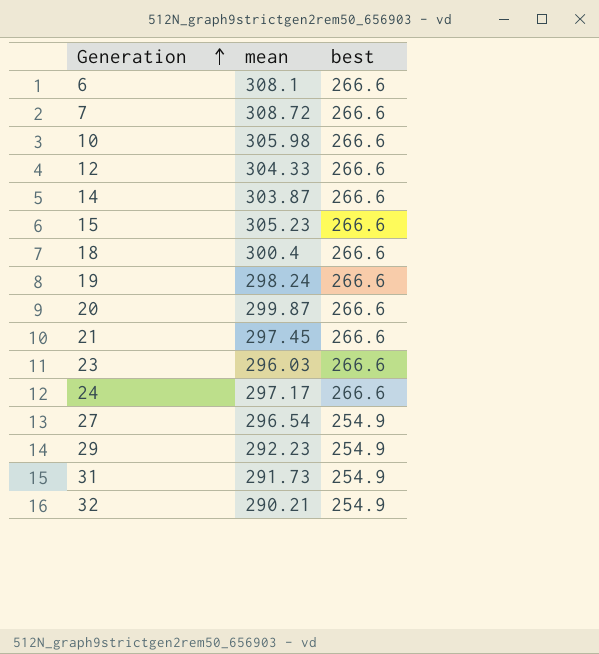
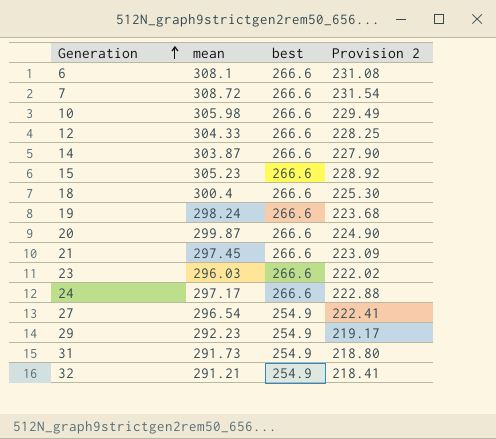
column Provision 2 | formula: none -> [mean] * 0.75
32 | mean: 290.21 -> 291.21

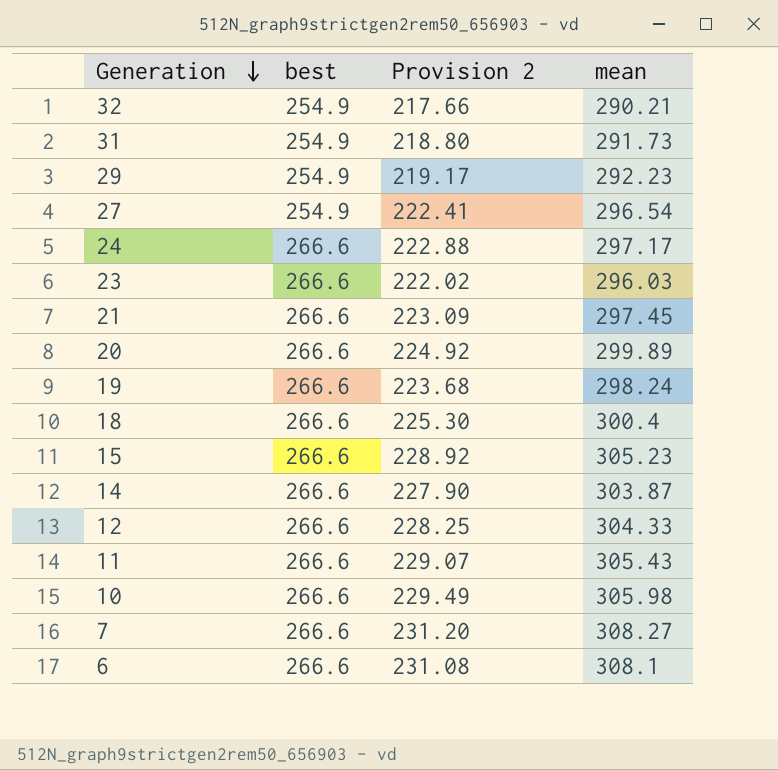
row order: Generation ascending -> Generation descending
column mean | position: 2 -> 4
32 | Provision 2: 218.41 -> 217.66
32 | mean: 291.21 -> 290.21
20 | Provision 2: 224.90 -> 224.92
20 | mean: 299.87 -> 299.89
row 11: none -> 266.6 | 229.07 | 305.43
7 | Provision 2: 231.54 -> 231.20
7 | mean: 308.72 -> 308.27

